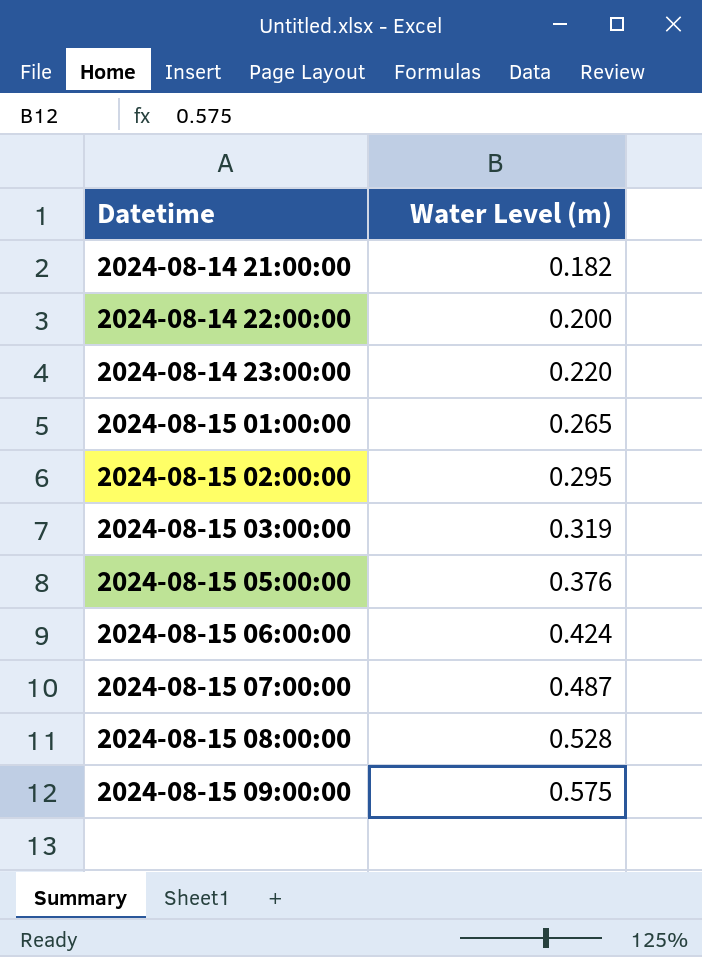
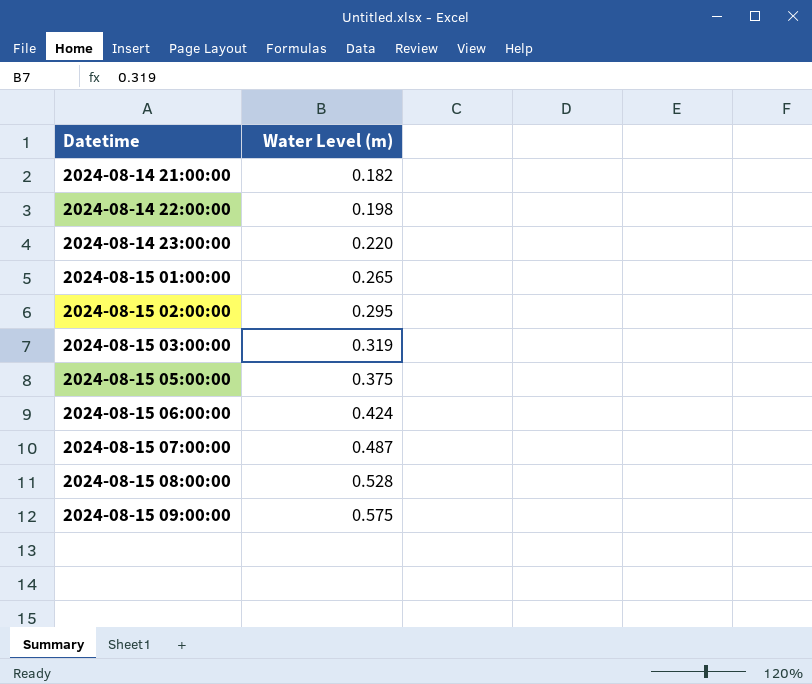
2024-08-14 22:00:00 | Water Level (m): 0.200 -> 0.198
2024-08-15 05:00:00 | Water Level (m): 0.376 -> 0.375

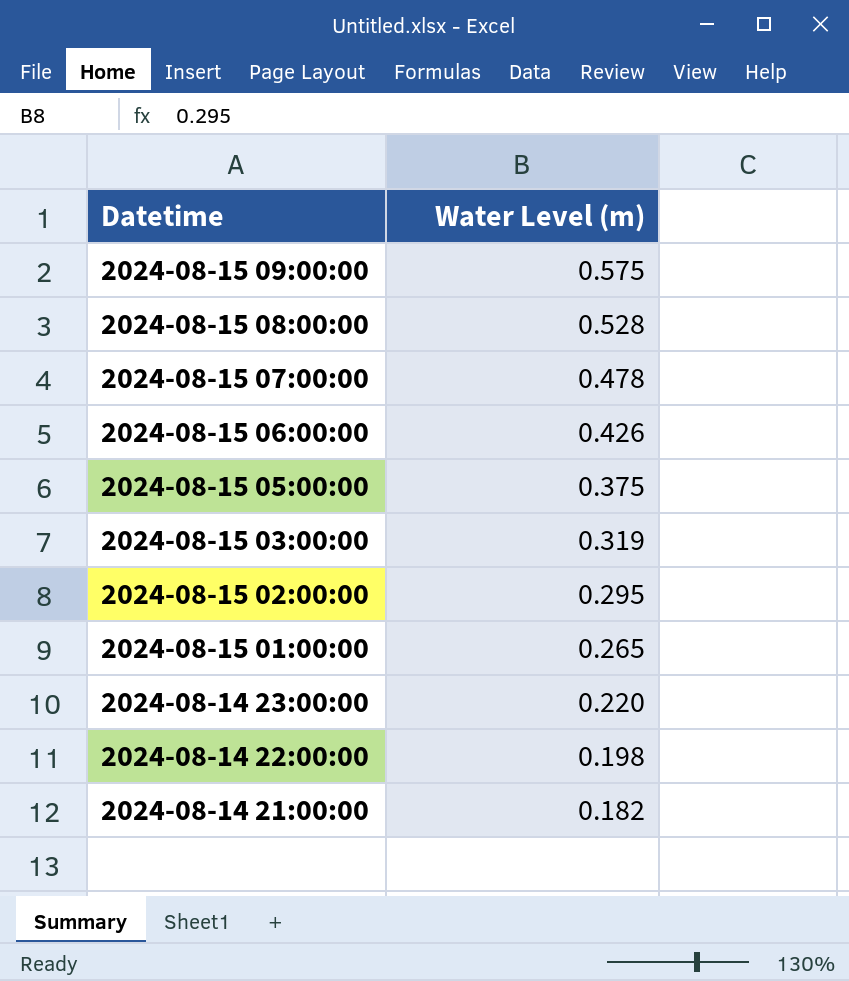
row order: Datetime ascending -> Datetime descending
2024-08-15 07:00:00 | Water Level (m): 0.487 -> 0.478
2024-08-15 06:00:00 | Water Level (m): 0.424 -> 0.426

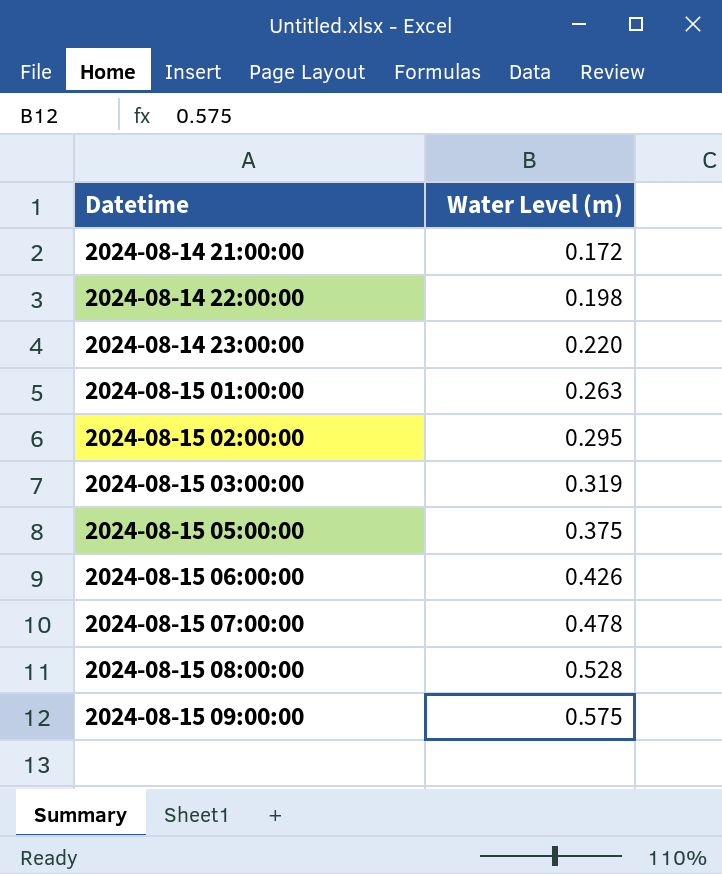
row order: Datetime descending -> Datetime ascending
2024-08-14 21:00:00 | Water Level (m): 0.182 -> 0.172
2024-08-15 01:00:00 | Water Level (m): 0.265 -> 0.263

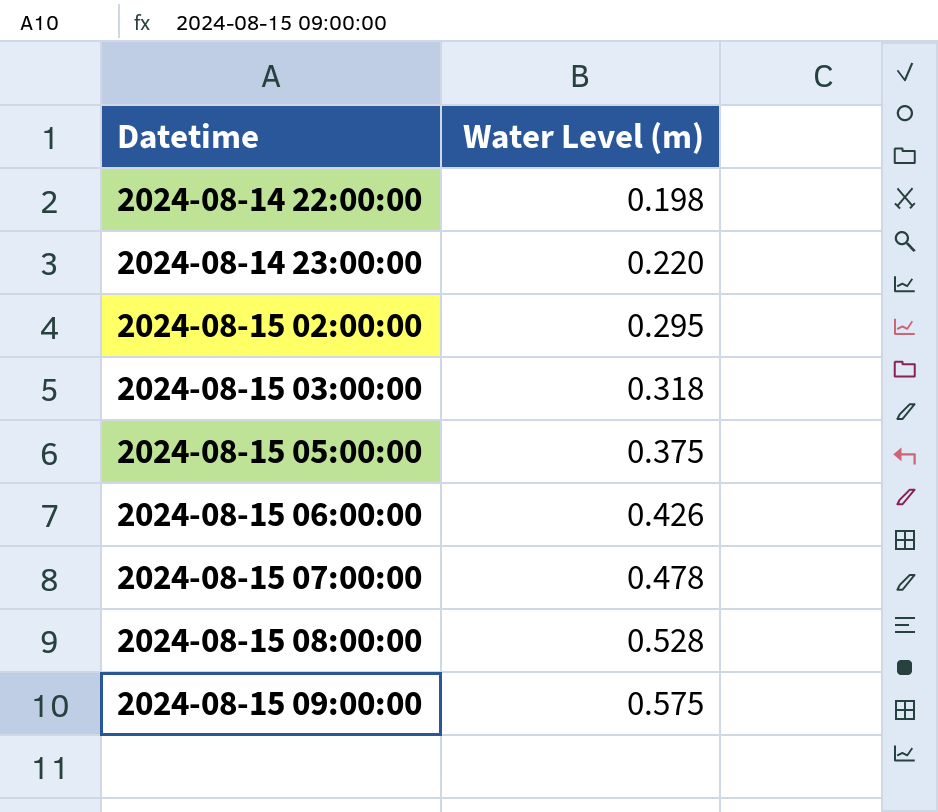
row 2024-08-14 21:00:00: 0.172 -> none
row 2024-08-15 01:00:00: 0.263 -> none
2024-08-15 03:00:00 | Water Level (m): 0.319 -> 0.318

